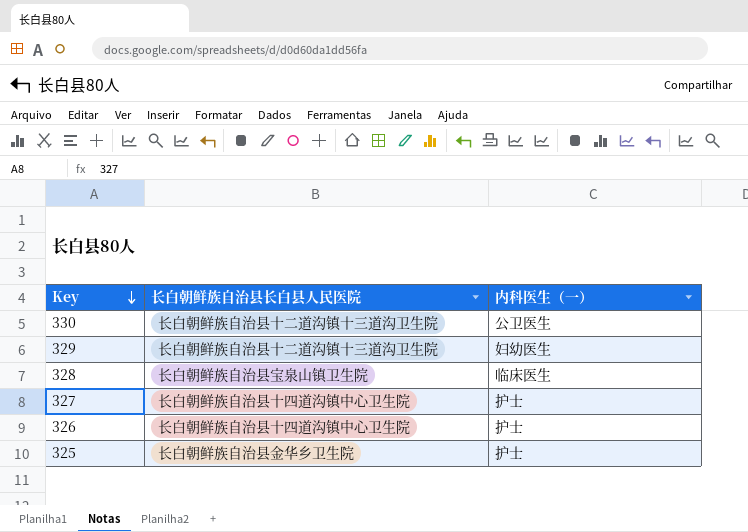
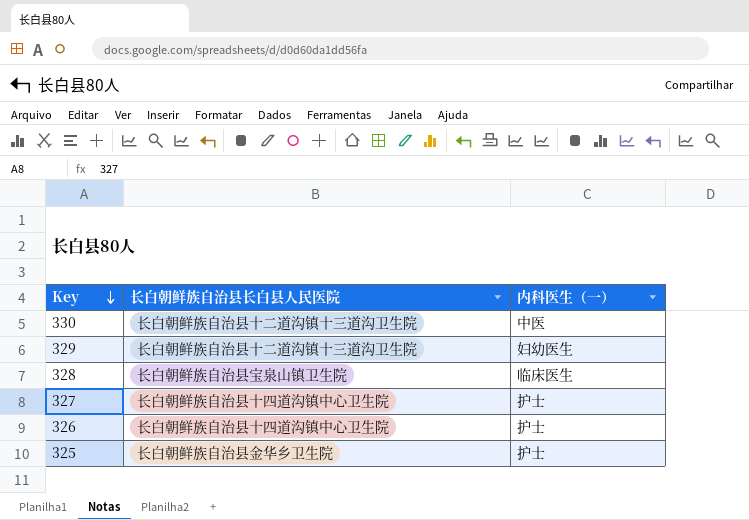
330 | 内科医生（一）: 公卫医生 -> 中医

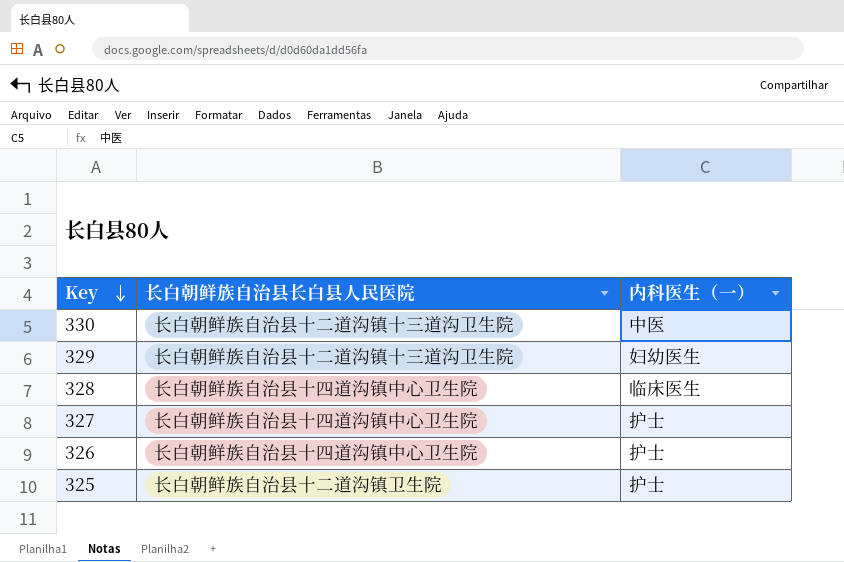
328 | 长白朝鲜族自治县长白县人民医院: 长白朝鲜族自治县宝泉山镇卫生院 -> 长白朝鲜族自治县十四道沟镇中心卫生院
325 | 长白朝鲜族自治县长白县人民医院: 长白朝鲜族自治县金华乡卫生院 -> 长白朝鲜族自治县十二道沟镇卫生院

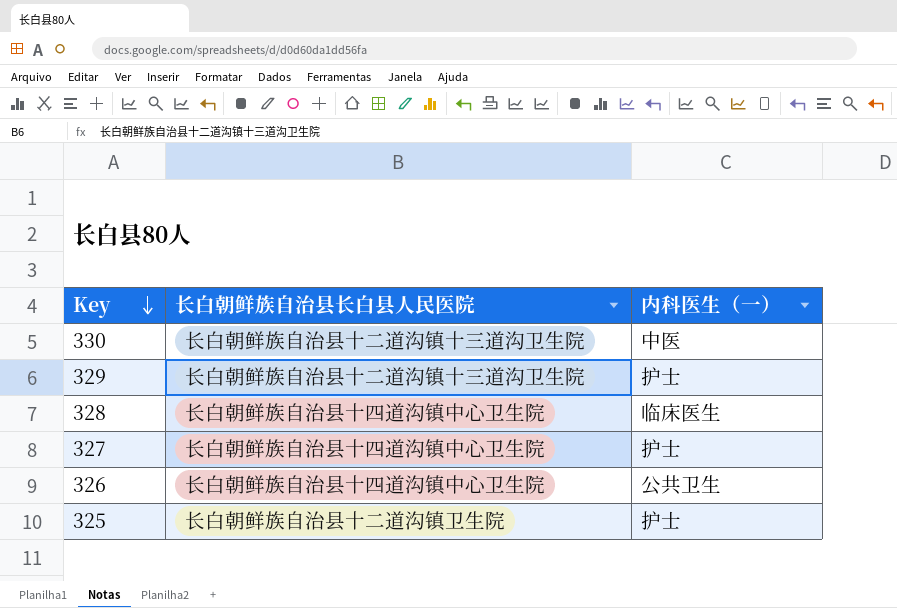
329 | 内科医生（一）: 妇幼医生 -> 护士
326 | 内科医生（一）: 护士 -> 公共卫生

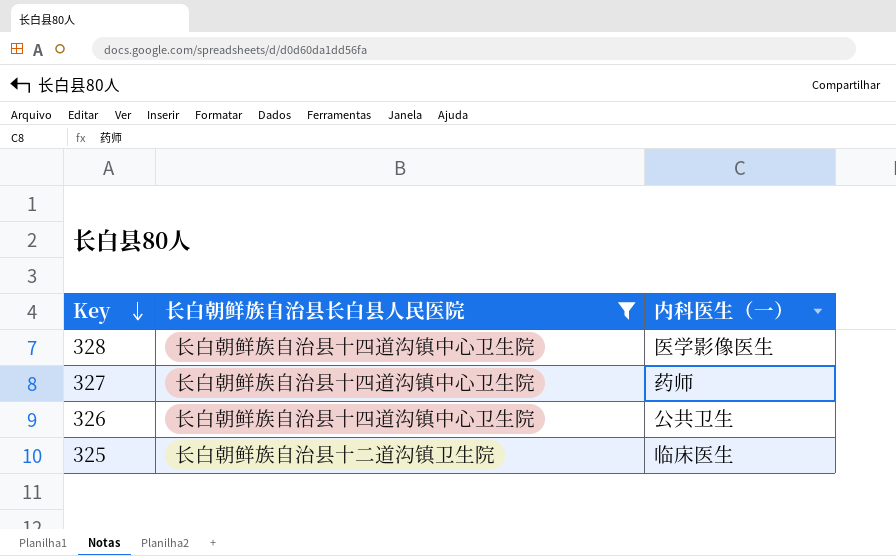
filter: none -> 长白朝鲜族自治县长白县人民医院 != 长白朝鲜族自治县十二道沟镇十三道沟卫生院
328 | 内科医生（一）: 临床医生 -> 医学影像医生
327 | 内科医生（一）: 护士 -> 药师
325 | 内科医生（一）: 护士 -> 临床医生

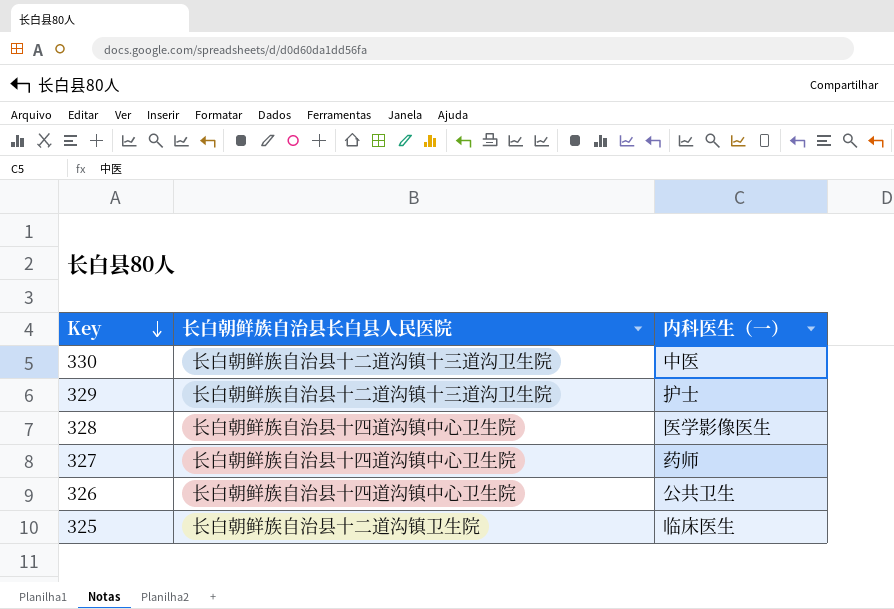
filter: 长白朝鲜族自治县长白县人民医院 != 长白朝鲜族自治县十二道沟镇十三道沟卫生院 -> none

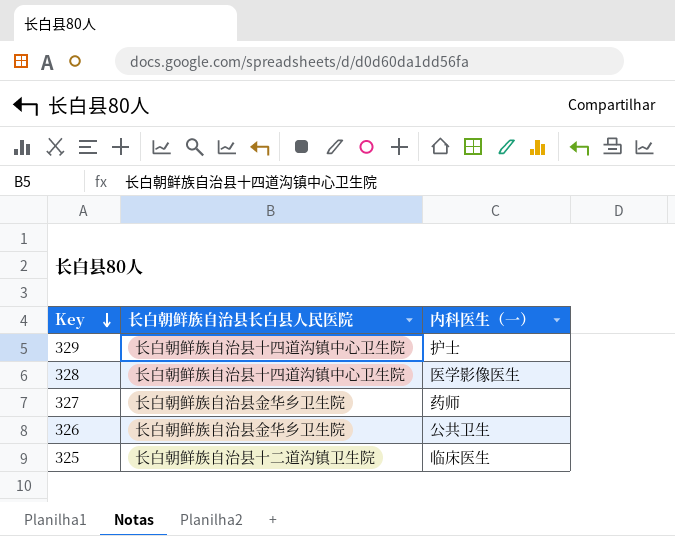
row 330: 长白朝鲜族自治县十二道沟镇十三道沟卫生院 | 中医 -> none
329 | 长白朝鲜族自治县长白县人民医院: 长白朝鲜族自治县十二道沟镇十三道沟卫生院 -> 长白朝鲜族自治县十四道沟镇中心卫生院
327 | 长白朝鲜族自治县长白县人民医院: 长白朝鲜族自治县十四道沟镇中心卫生院 -> 长白朝鲜族自治县金华乡卫生院
326 | 长白朝鲜族自治县长白县人民医院: 长白朝鲜族自治县十四道沟镇中心卫生院 -> 长白朝鲜族自治县金华乡卫生院

